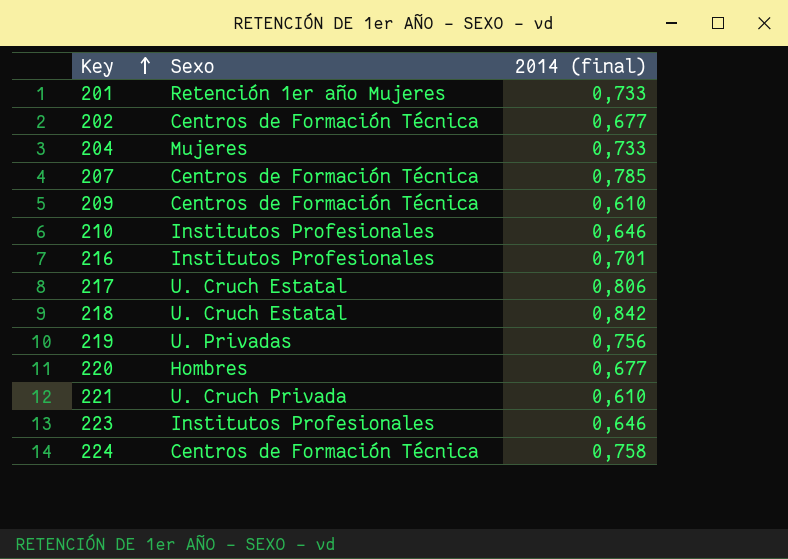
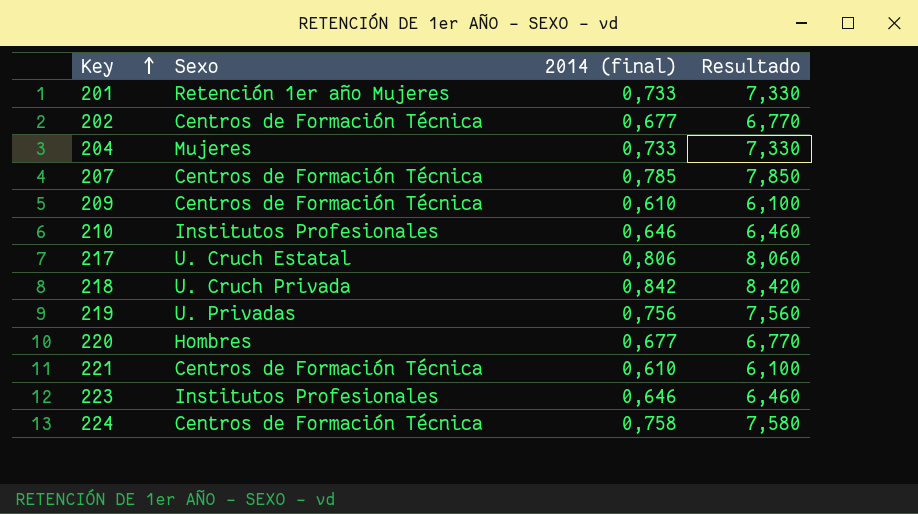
column Resultado | formula: none -> [2014 (final)] * 10
row 216: Institutos Profesionales | 0,701 -> none
218 | Sexo: U. Cruch Estatal -> U. Cruch Privada
221 | Sexo: U. Cruch Privada -> Centros de Formación Técnica

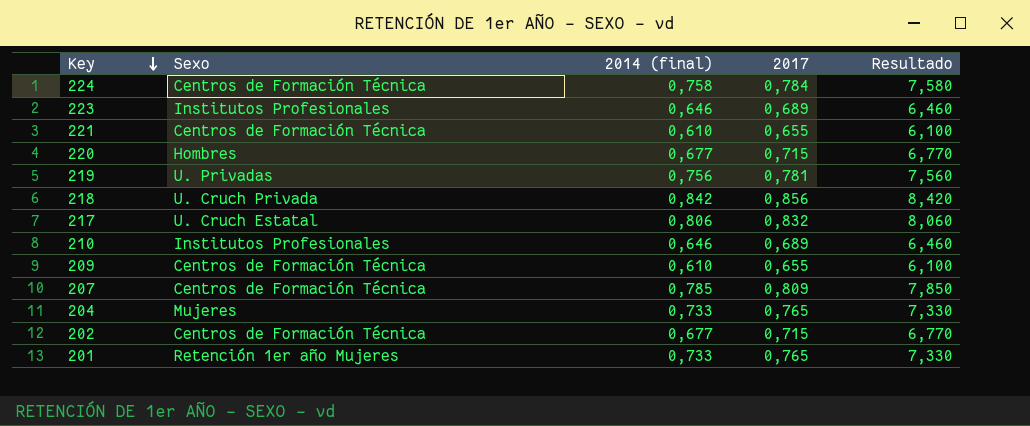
row order: Key ascending -> Key descending
column 2017 | position: none -> 4

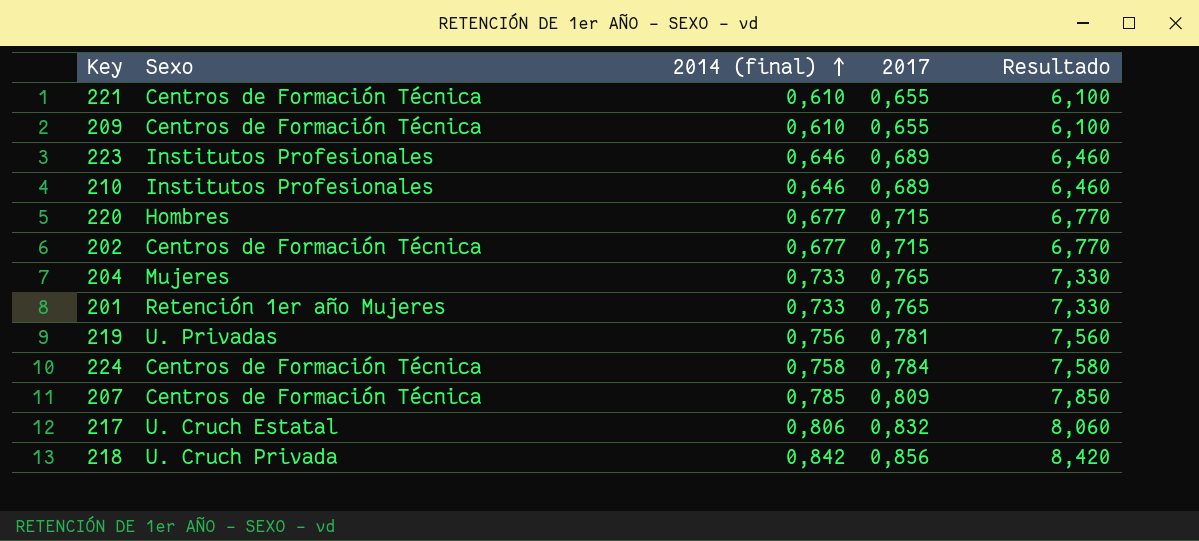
row order: Key descending -> 2014 (final) ascending

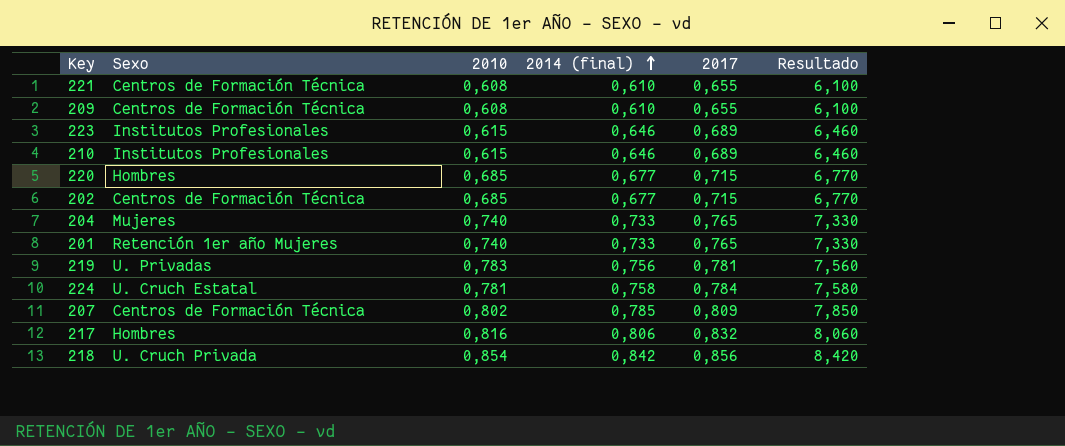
column 2010 | position: none -> 3
224 | Sexo: Centros de Formación Técnica -> U. Cruch Estatal
217 | Sexo: U. Cruch Estatal -> Hombres

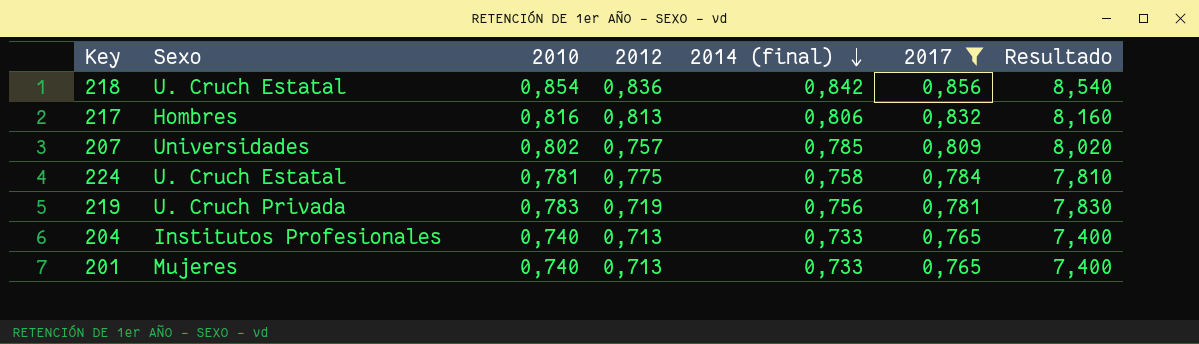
filter: none -> 2017 >= 0,765
row order: 2014 (final) ascending -> 2014 (final) descending
column 2012 | position: none -> 4
column Resultado | formula: [2014 (final)] * 10 -> [2010] * 10
218 | Sexo: U. Cruch Privada -> U. Cruch Estatal
207 | Sexo: Centros de Formación Técnica -> Universidades
219 | Sexo: U. Privadas -> U. Cruch Privada
204 | Sexo: Mujeres -> Institutos Profesionales
201 | Sexo: Retención 1er año Mujeres -> Mujeres

